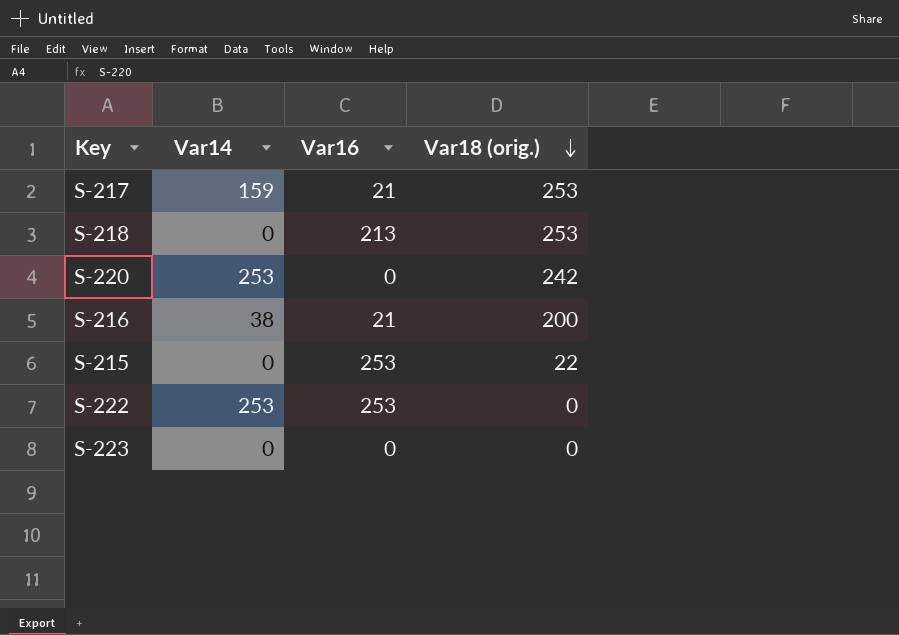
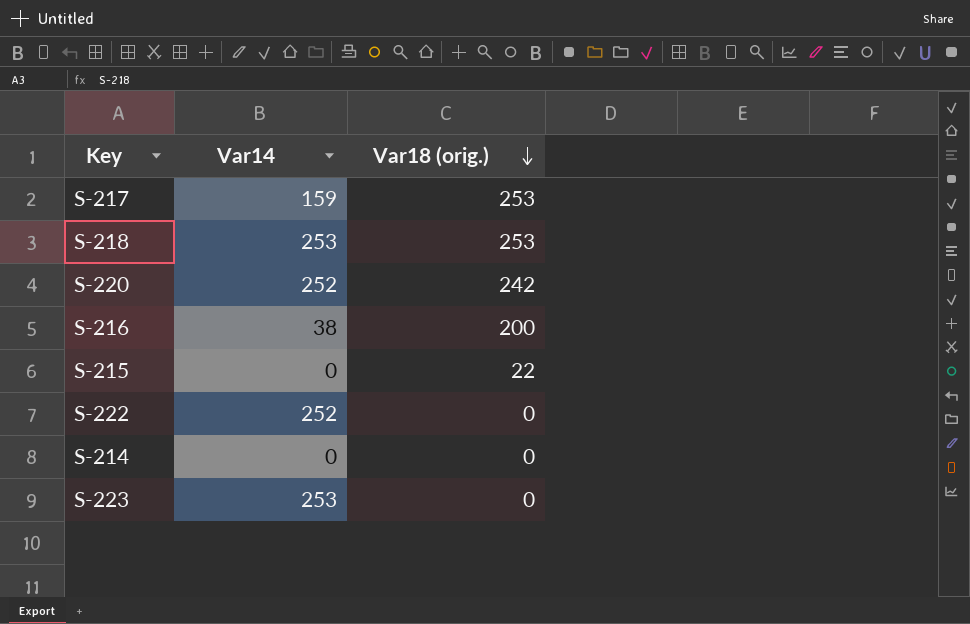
column Var16 | position: 3 -> none
S-218 | Var14: 0 -> 253
S-220 | Var14: 253 -> 252
S-222 | Var14: 253 -> 252
row S-214: none -> 0 | 0
S-223 | Var14: 0 -> 253

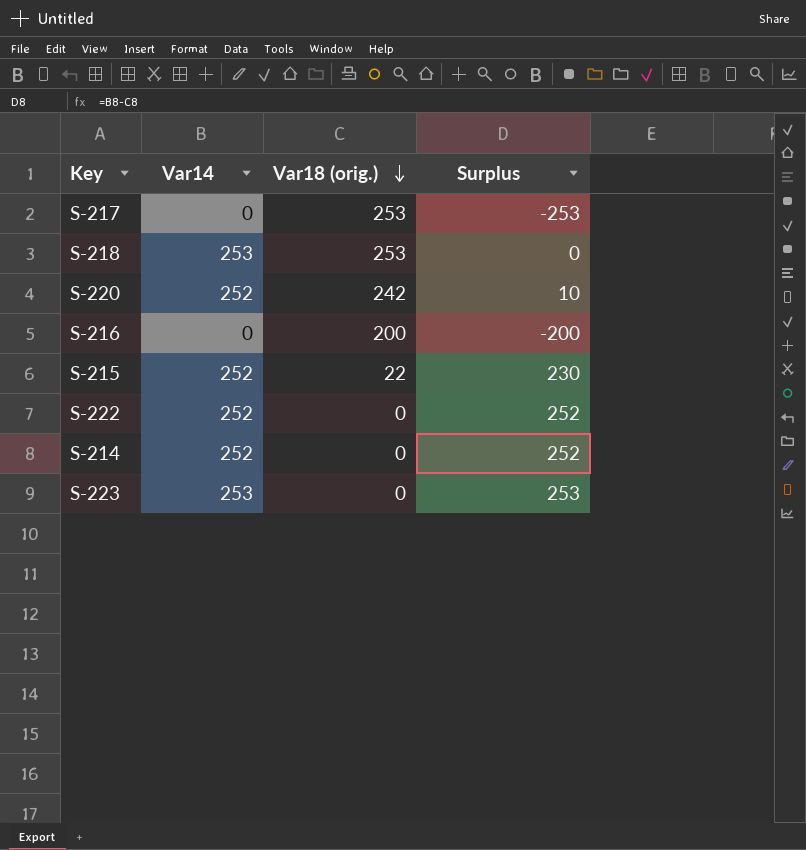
column Surplus | formula: none -> [Var14] - [Var18 (orig.)]
S-217 | Var14: 159 -> 0
S-216 | Var14: 38 -> 0
S-215 | Var14: 0 -> 252
S-214 | Var14: 0 -> 252

